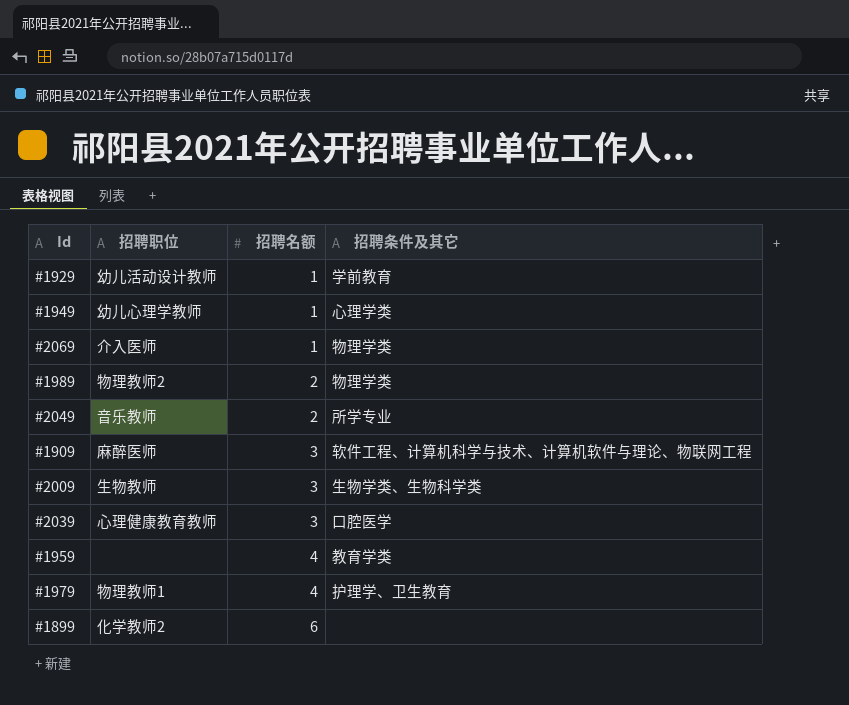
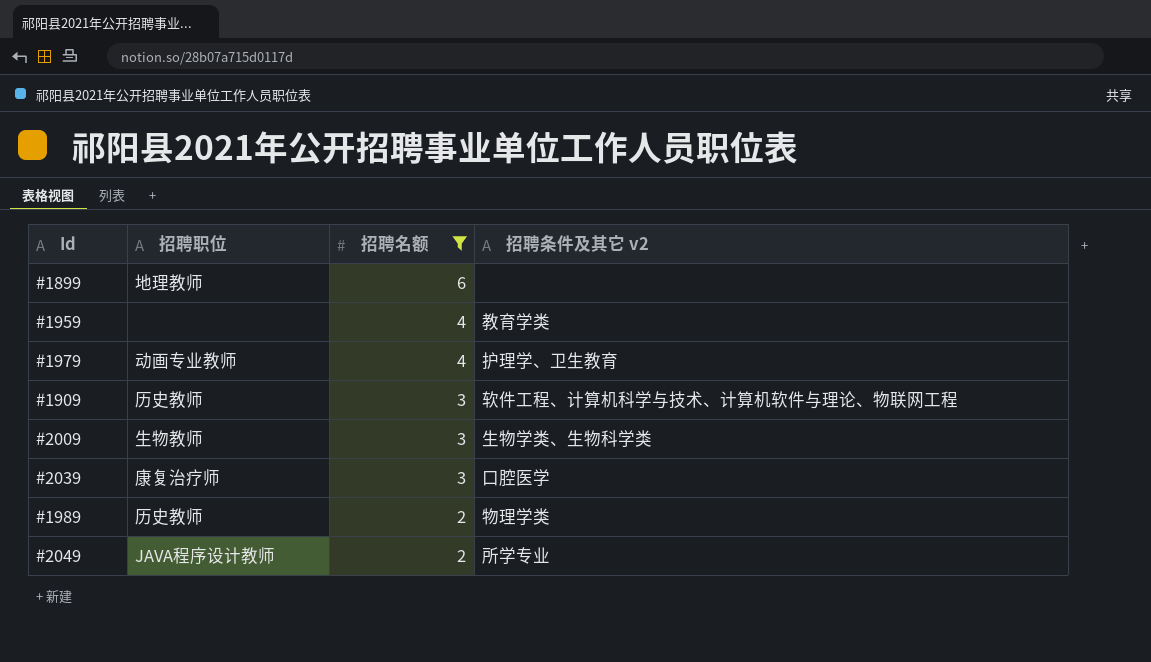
filter: none -> 招聘名额 != 1
row order: 招聘名额 ascending -> 招聘名额 descending
column name: 招聘条件及其它 -> 招聘条件及其它 v2
#1899 | 招聘职位: 化学教师2 -> 地理教师
#1979 | 招聘职位: 物理教师1 -> 动画专业教师
#1909 | 招聘职位: 麻醉医师 -> 历史教师
#2039 | 招聘职位: 心理健康教育教师 -> 康复治疗师
#1989 | 招聘职位: 物理教师2 -> 历史教师
#2049 | 招聘职位: 音乐教师 -> JAVA程序设计教师

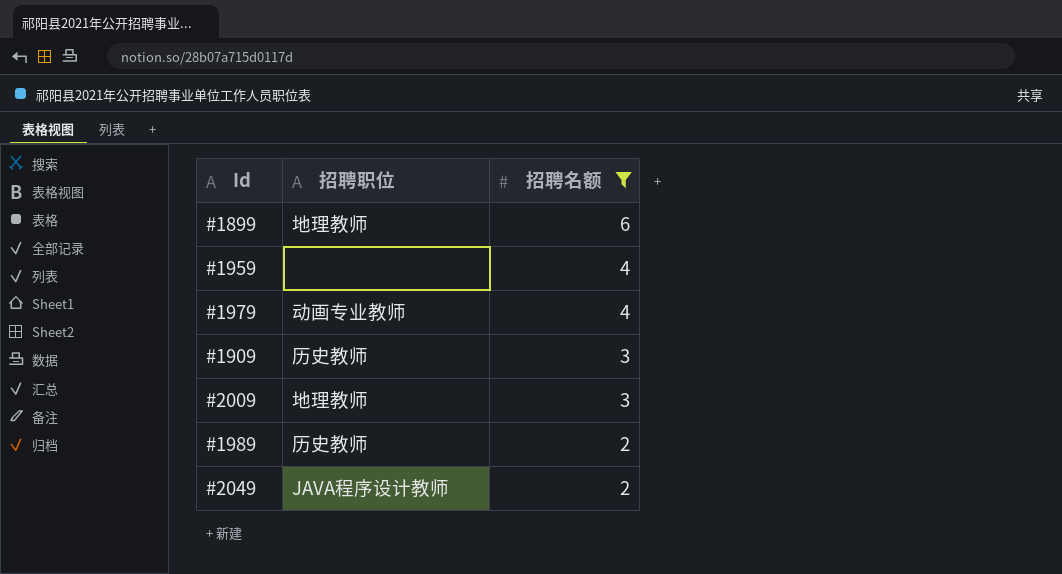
column 招聘条件及其它 v2 | position: 4 -> none
row #2039: 康复治疗师 | 3 | 口腔医学 -> none
#2009 | 招聘职位: 生物教师 -> 地理教师

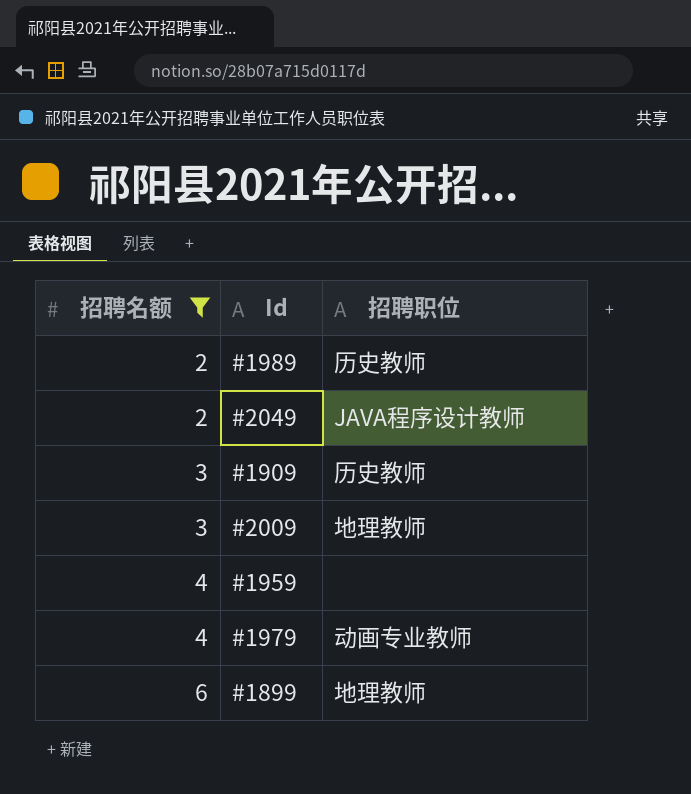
row order: 招聘名额 descending -> 招聘名额 ascending
column 招聘名额 | position: 3 -> 1

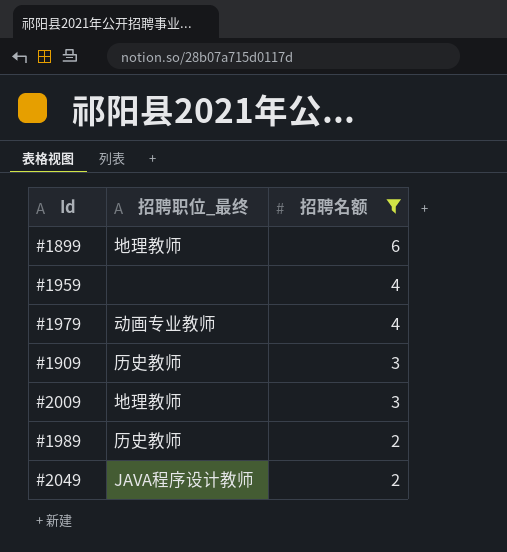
row order: 招聘名额 ascending -> 招聘名额 descending
column name: 招聘职位 -> 招聘职位_最终
column 招聘名额 | position: 1 -> 3

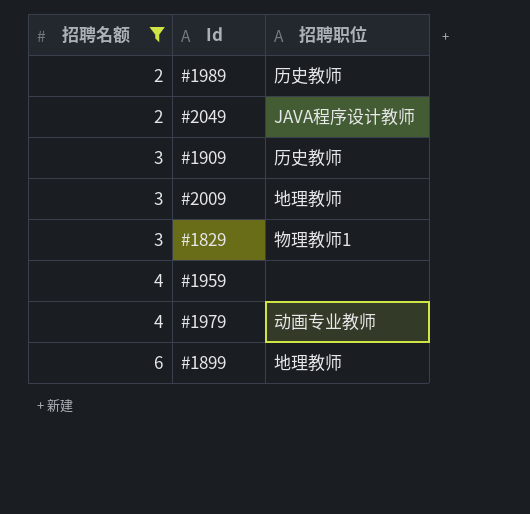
row order: 招聘名额 descending -> 招聘名额 ascending
column 招聘名额 | position: 3 -> 1
column name: 招聘职位_最终 -> 招聘职位
row #1829: none -> 3 | 物理教师1

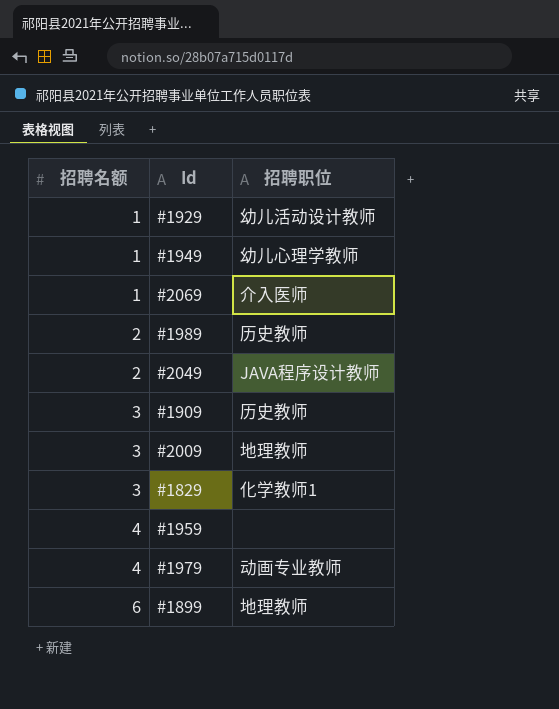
filter: 招聘名额 != 1 -> none
#1829 | 招聘职位: 物理教师1 -> 化学教师1

